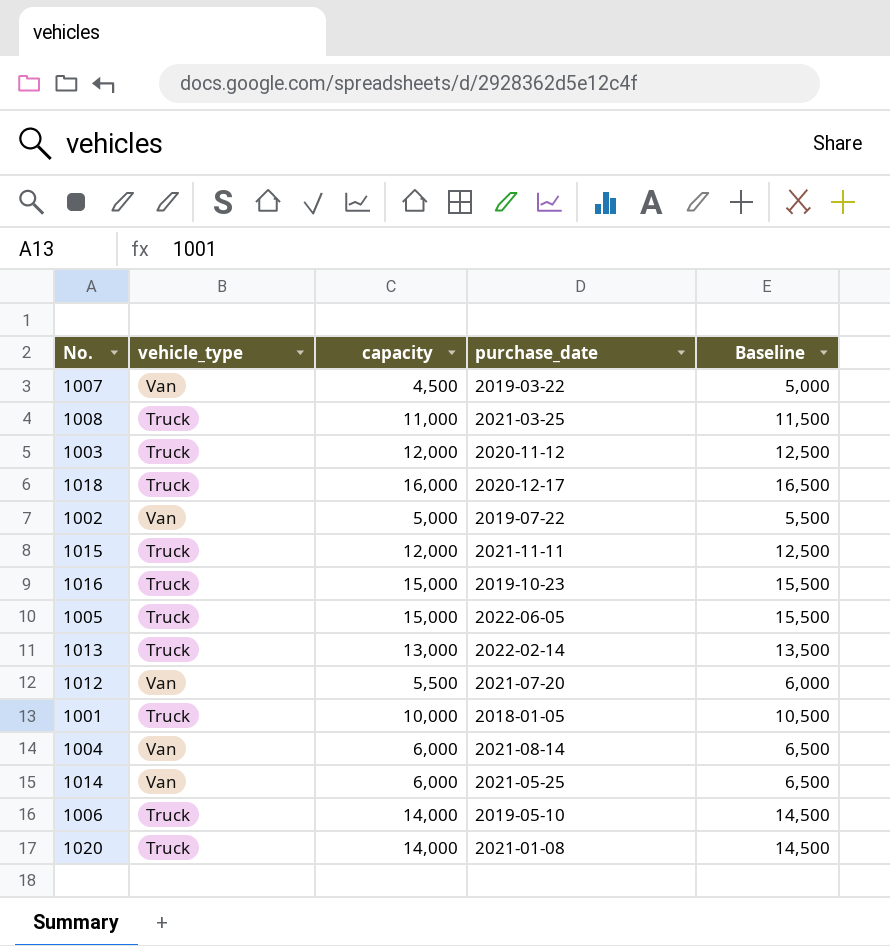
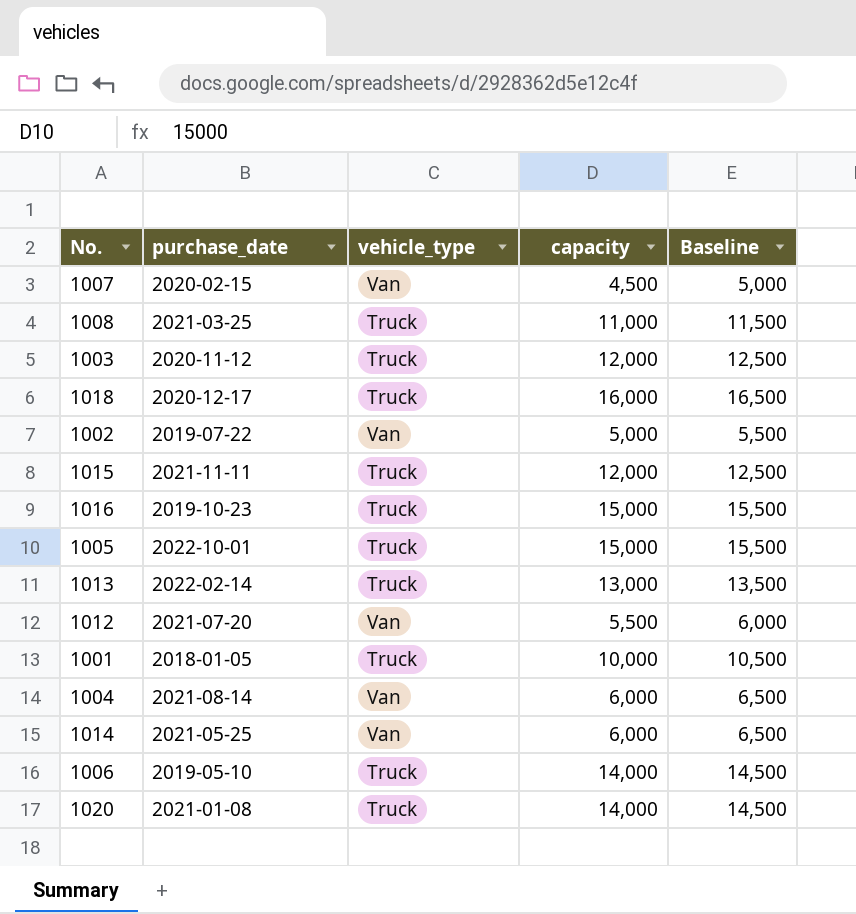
column purchase_date | position: 4 -> 2
1007 | purchase_date: 2019-03-22 -> 2020-02-15
1005 | purchase_date: 2022-06-05 -> 2022-10-01

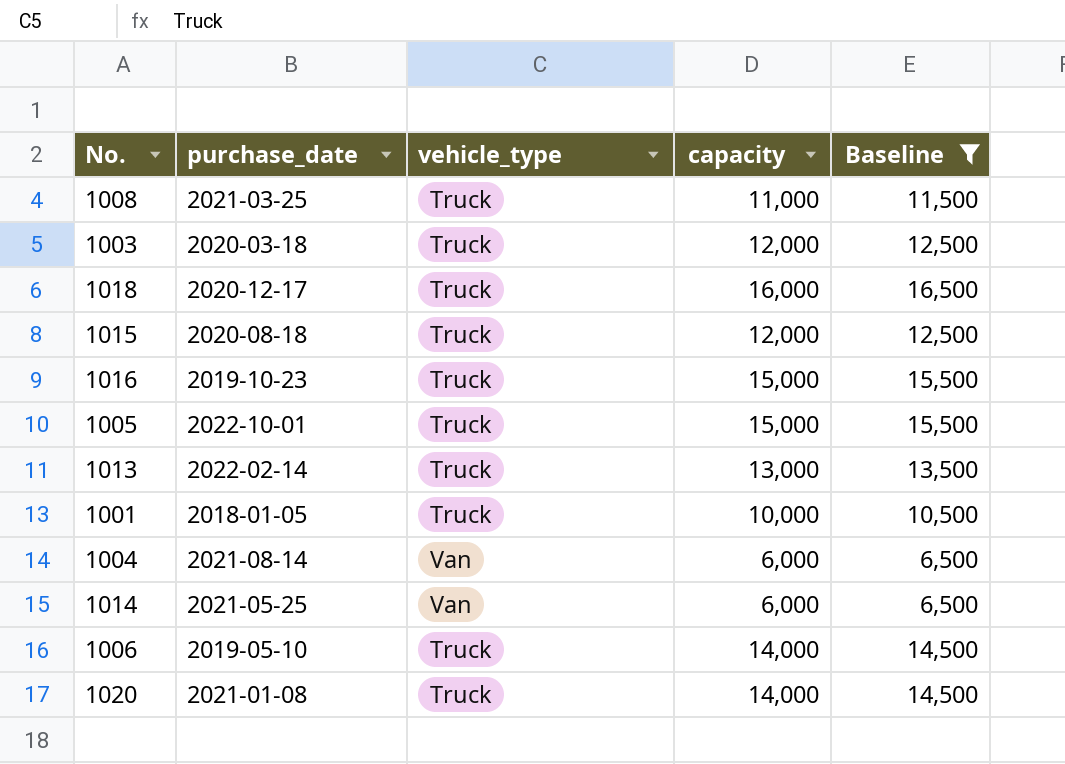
filter: none -> Baseline >= 6,500
1003 | purchase_date: 2020-11-12 -> 2020-03-18
1015 | purchase_date: 2021-11-11 -> 2020-08-18

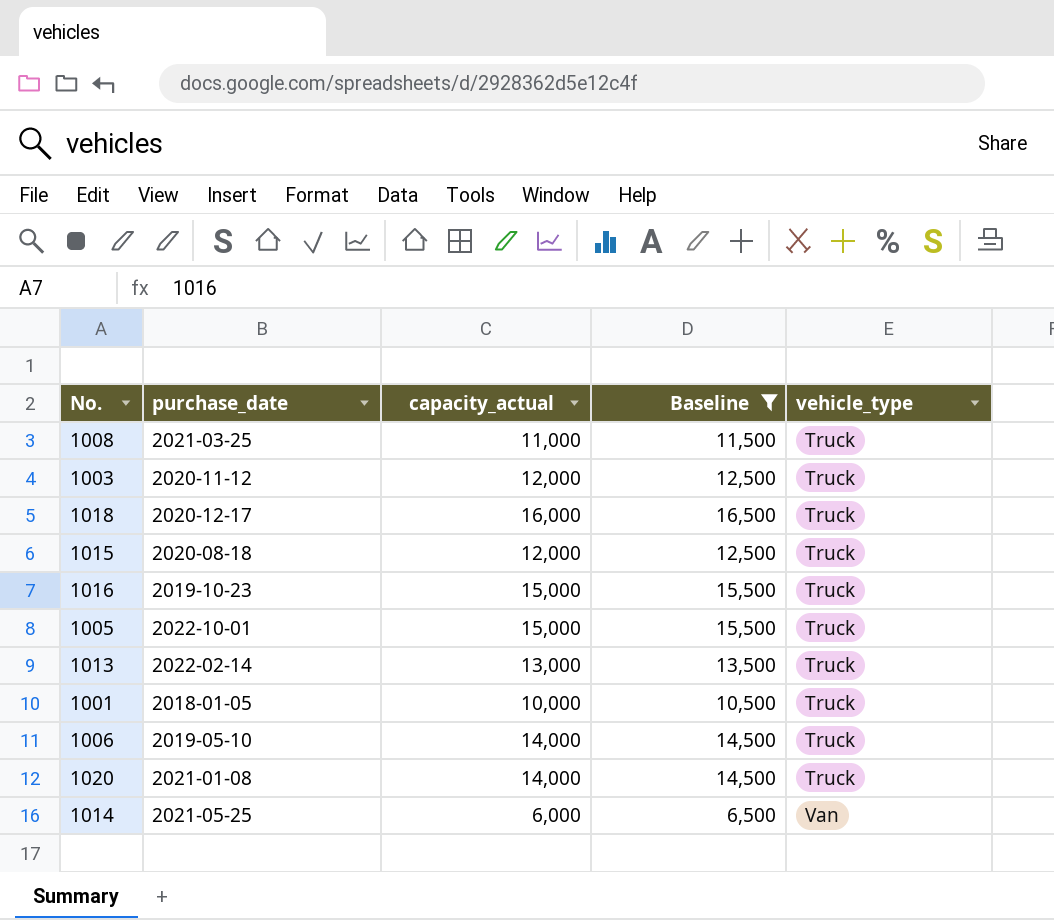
row order: none -> vehicle_type ascending
column name: capacity -> capacity_actual
column vehicle_type | position: 3 -> 5
row 1004: 2021-08-14 | Van | 6,000 | 6,500 -> none
1003 | purchase_date: 2020-03-18 -> 2020-11-12

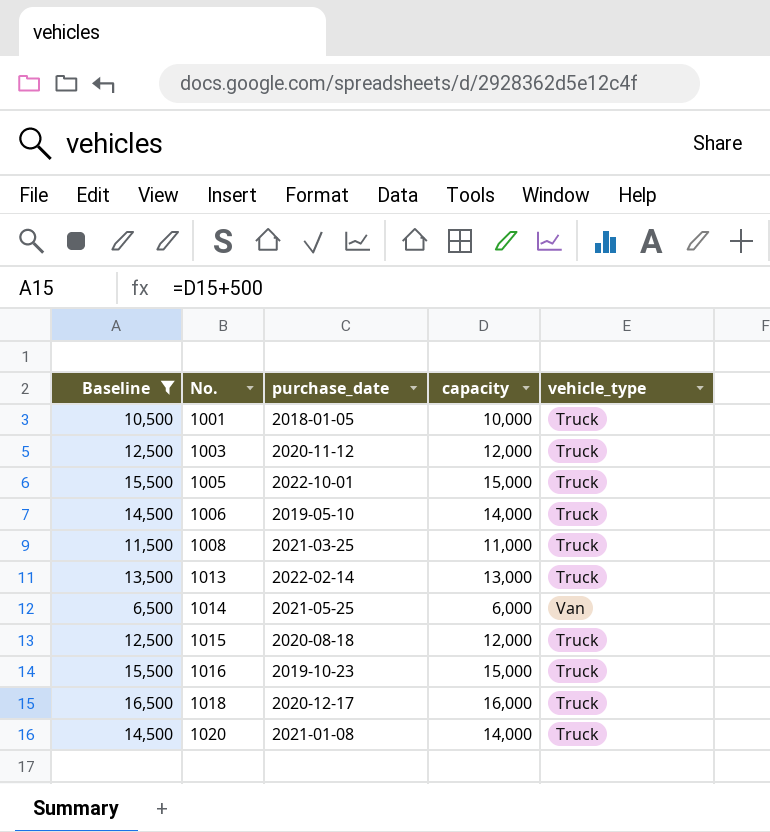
row order: vehicle_type ascending -> No. ascending
column Baseline | position: 4 -> 1
column name: capacity_actual -> capacity

